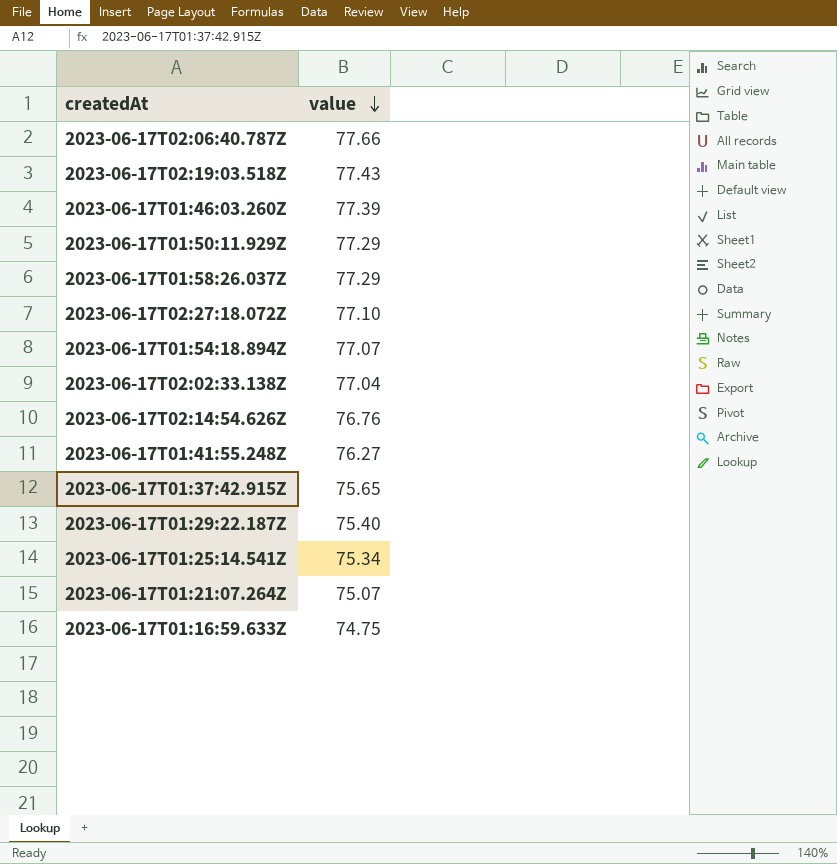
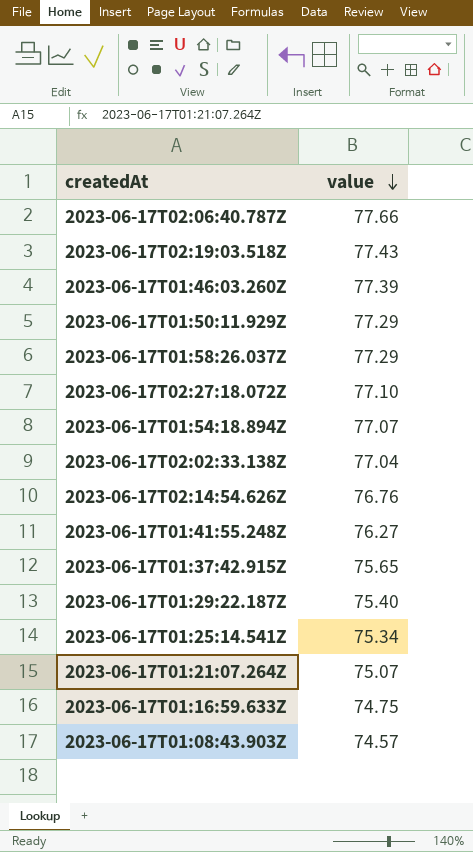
row 2023-06-17T01:08:43.903Z: none -> 74.57

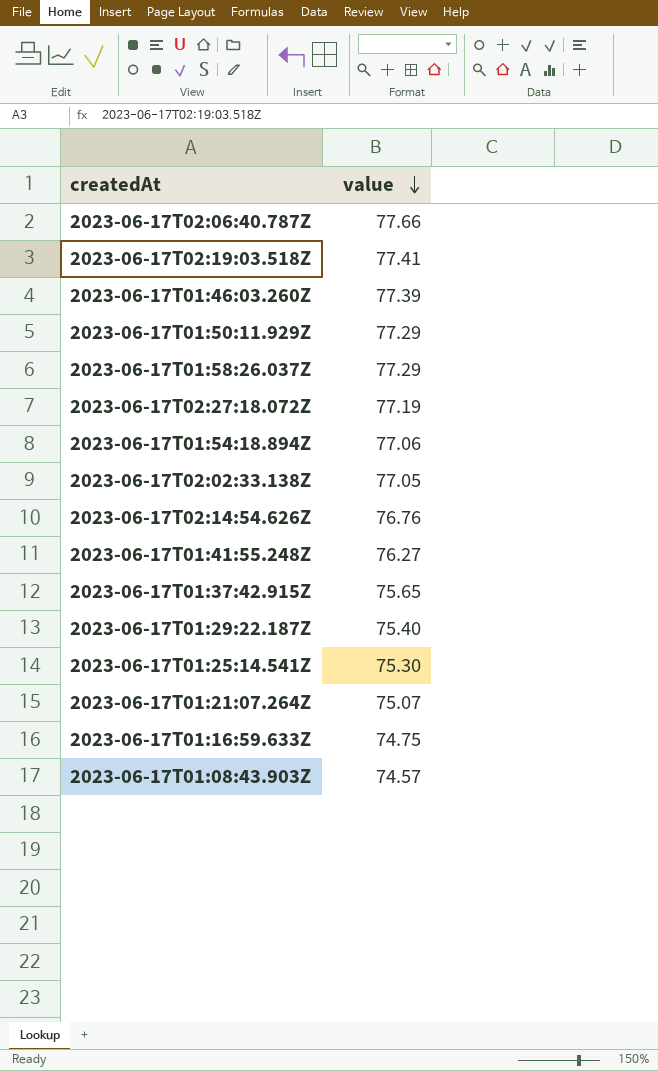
2023-06-17T02:19:03.518Z | value: 77.43 -> 77.41
2023-06-17T02:27:18.072Z | value: 77.10 -> 77.19
2023-06-17T01:54:18.894Z | value: 77.07 -> 77.06
2023-06-17T02:02:33.138Z | value: 77.04 -> 77.05
2023-06-17T01:25:14.541Z | value: 75.34 -> 75.30

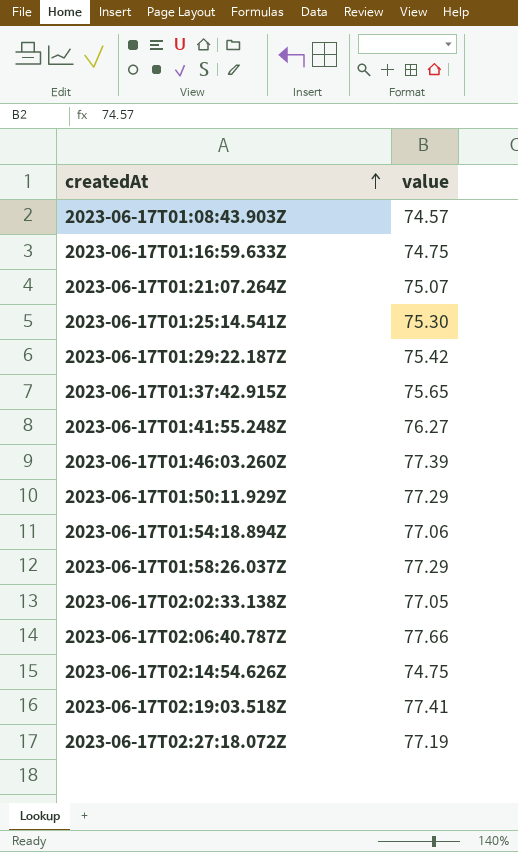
row order: value descending -> createdAt ascending
2023-06-17T01:29:22.187Z | value: 75.40 -> 75.42
2023-06-17T02:14:54.626Z | value: 76.76 -> 74.75

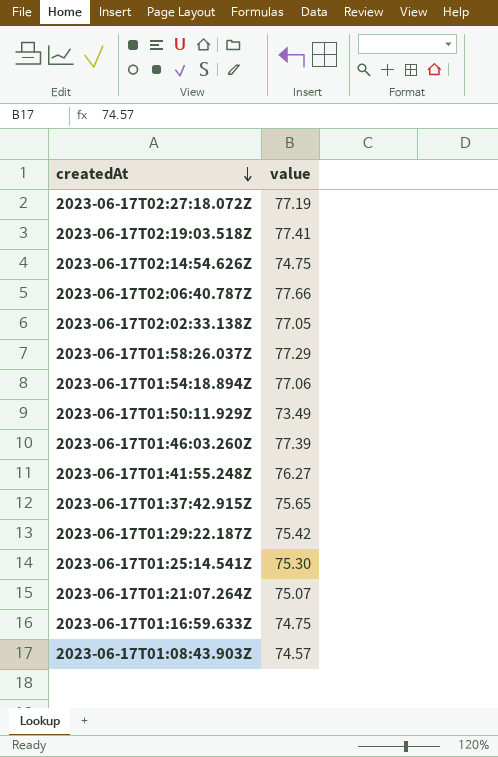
row order: createdAt ascending -> createdAt descending
2023-06-17T01:50:11.929Z | value: 77.29 -> 73.49

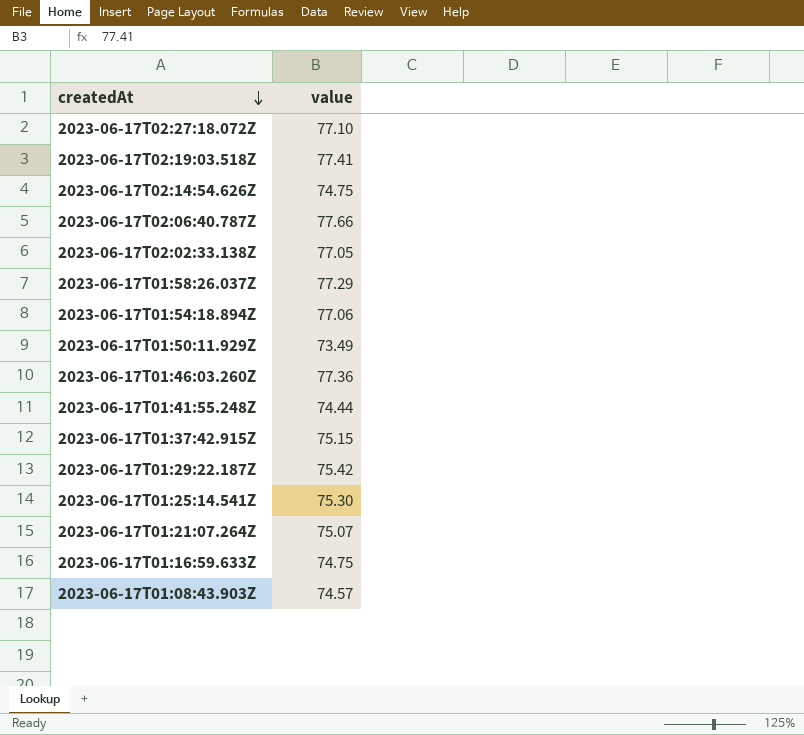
2023-06-17T02:27:18.072Z | value: 77.19 -> 77.10
2023-06-17T01:46:03.260Z | value: 77.39 -> 77.36
2023-06-17T01:41:55.248Z | value: 76.27 -> 74.44
2023-06-17T01:37:42.915Z | value: 75.65 -> 75.15

